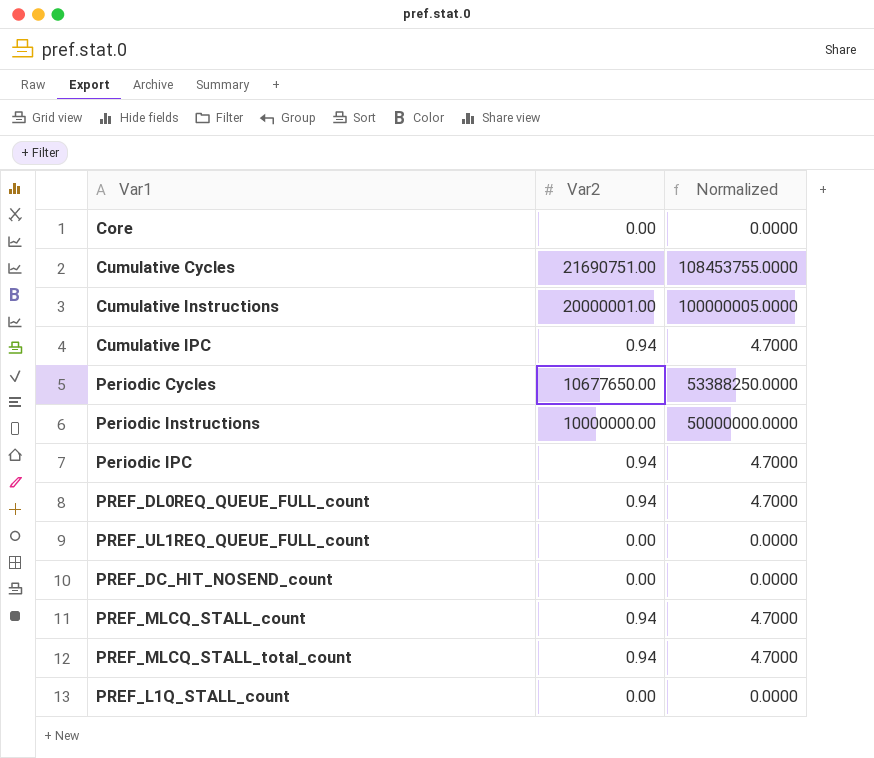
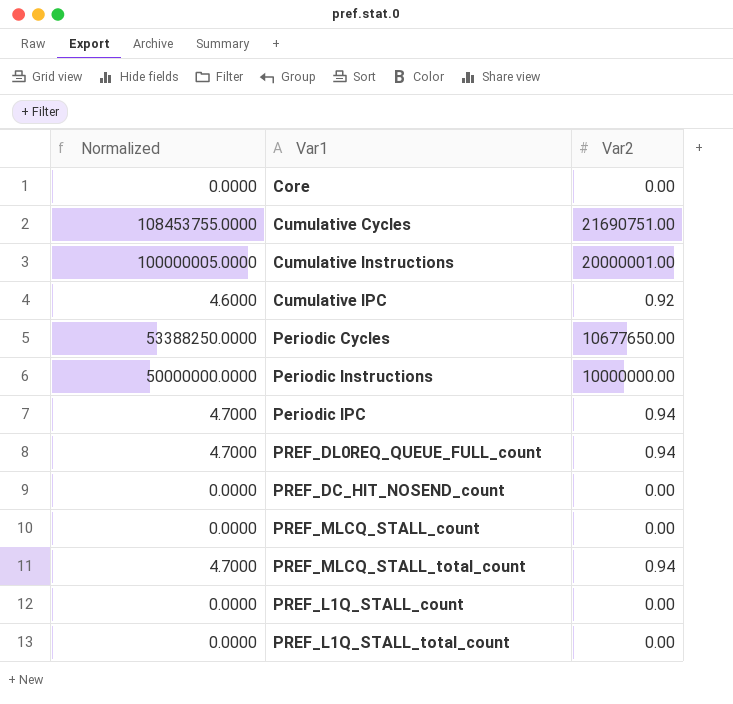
column Normalized | position: 3 -> 1
row PREF_UL1REQ_QUEUE_FULL_count: 0.00 | 0.0000 -> none
Cumulative IPC | Normalized: 4.7000 -> 4.6000
Cumulative IPC | Var2: 0.94 -> 0.92
PREF_MLCQ_STALL_count | Normalized: 4.7000 -> 0.0000
PREF_MLCQ_STALL_count | Var2: 0.94 -> 0.00
row PREF_L1Q_STALL_total_count: none -> 0.0000 | 0.00

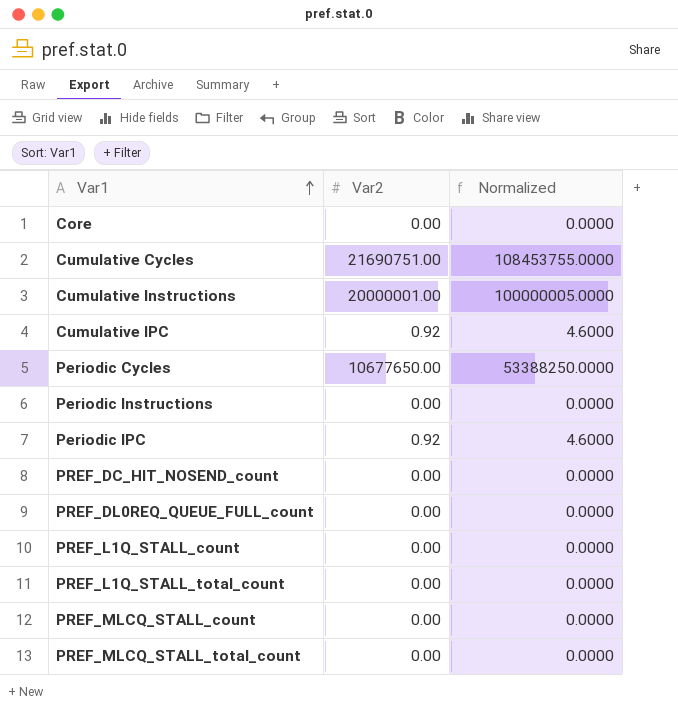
row order: none -> Var1 ascending
column Normalized | position: 1 -> 3
Periodic Instructions | Var2: 10000000.00 -> 0.00
Periodic Instructions | Normalized: 50000000.0000 -> 0.0000
Periodic IPC | Var2: 0.94 -> 0.92
Periodic IPC | Normalized: 4.7000 -> 4.6000
PREF_DL0REQ_QUEUE_FULL_count | Var2: 0.94 -> 0.00
PREF_DL0REQ_QUEUE_FULL_count | Normalized: 4.7000 -> 0.0000
PREF_MLCQ_STALL_total_count | Var2: 0.94 -> 0.00
PREF_MLCQ_STALL_total_count | Normalized: 4.7000 -> 0.0000

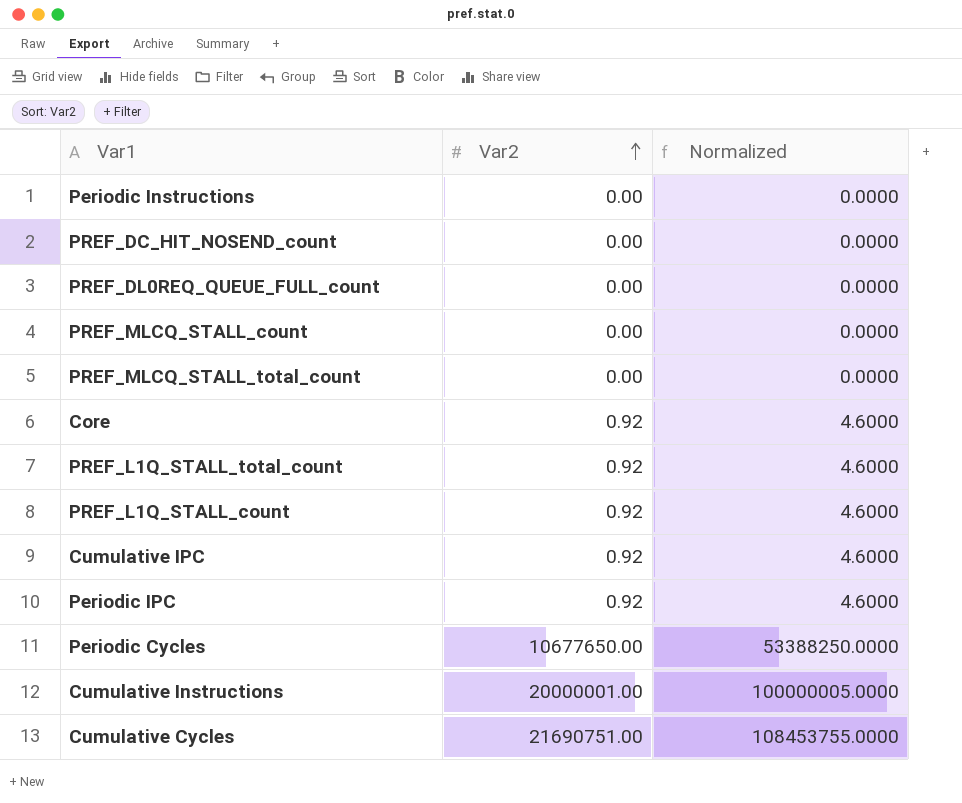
row order: Var1 ascending -> Var2 ascending
Core | Var2: 0.00 -> 0.92
Core | Normalized: 0.0000 -> 4.6000
PREF_L1Q_STALL_total_count | Var2: 0.00 -> 0.92
PREF_L1Q_STALL_total_count | Normalized: 0.0000 -> 4.6000
PREF_L1Q_STALL_count | Var2: 0.00 -> 0.92
PREF_L1Q_STALL_count | Normalized: 0.0000 -> 4.6000

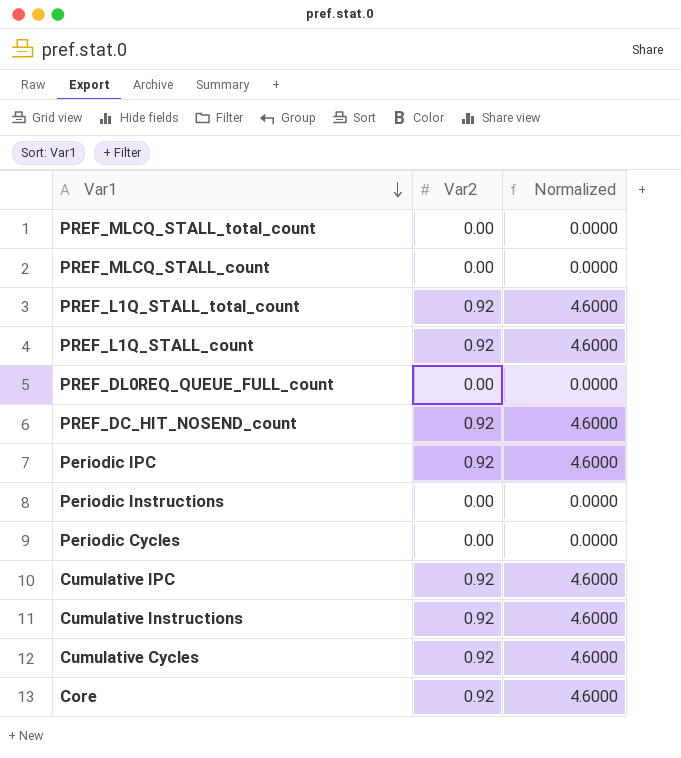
row order: Var2 ascending -> Var1 descending
PREF_DC_HIT_NOSEND_count | Var2: 0.00 -> 0.92
PREF_DC_HIT_NOSEND_count | Normalized: 0.0000 -> 4.6000
Periodic Cycles | Var2: 10677650.00 -> 0.00
Periodic Cycles | Normalized: 53388250.0000 -> 0.0000
Cumulative Instructions | Var2: 20000001.00 -> 0.92
Cumulative Instructions | Normalized: 100000005.0000 -> 4.6000
Cumulative Cycles | Var2: 21690751.00 -> 0.92
Cumulative Cycles | Normalized: 108453755.0000 -> 4.6000

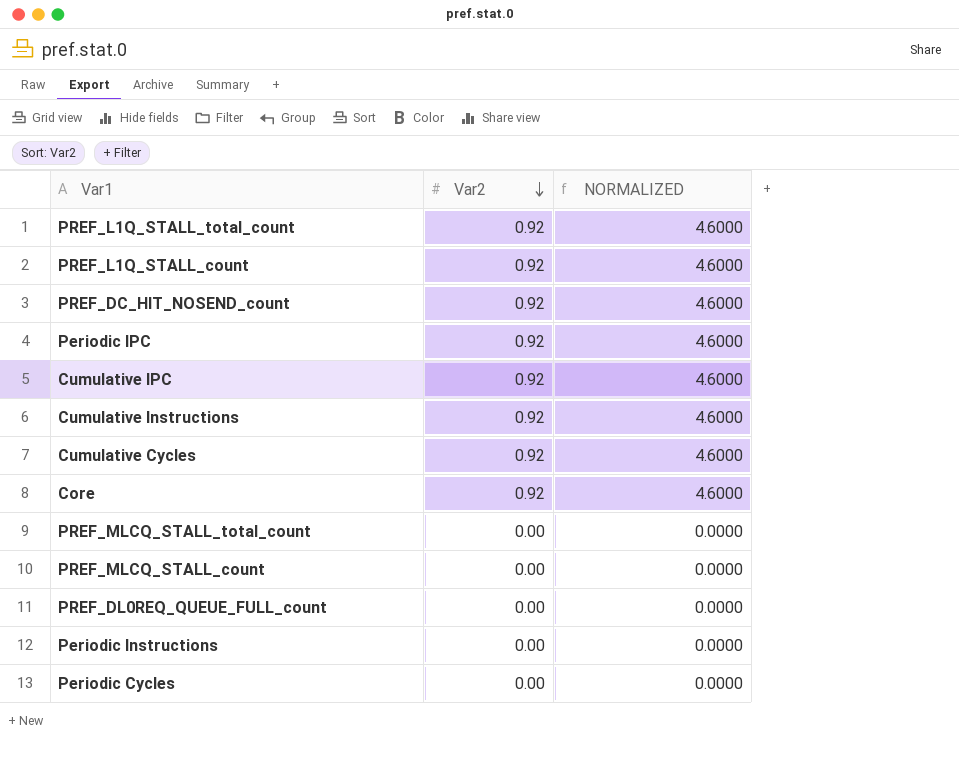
row order: Var1 descending -> Var2 descending
column name: Normalized -> NORMALIZED

